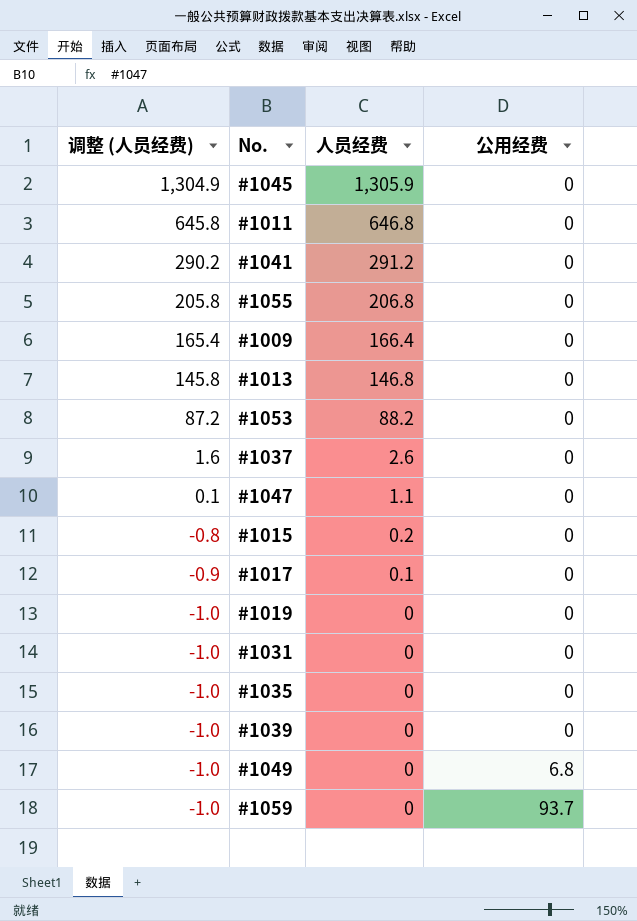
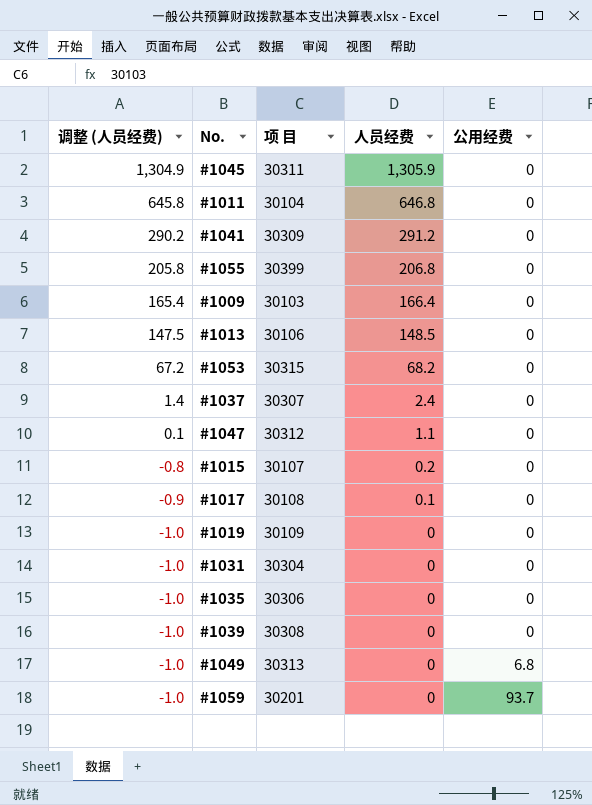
column 项 目 | position: none -> 3
#1013 | 调整 (人员经费): 145.8 -> 147.5
#1013 | 人员经费: 146.8 -> 148.5
#1053 | 调整 (人员经费): 87.2 -> 67.2
#1053 | 人员经费: 88.2 -> 68.2
#1037 | 调整 (人员经费): 1.6 -> 1.4
#1037 | 人员经费: 2.6 -> 2.4

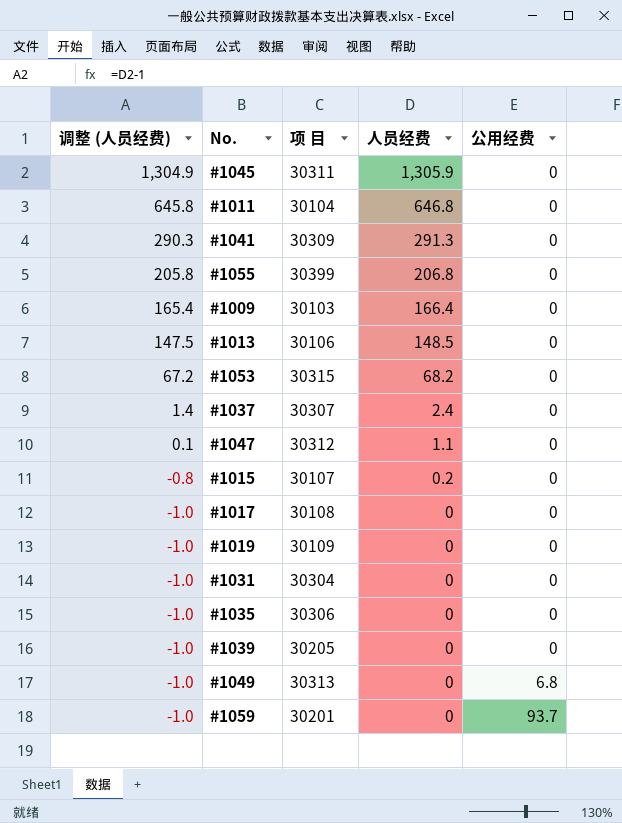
#1041 | 调整 (人员经费): 290.2 -> 290.3
#1041 | 人员经费: 291.2 -> 291.3
#1017 | 调整 (人员经费): -0.9 -> -1.0
#1017 | 人员经费: 0.1 -> 0
#1039 | 项 目: 30308 -> 30205

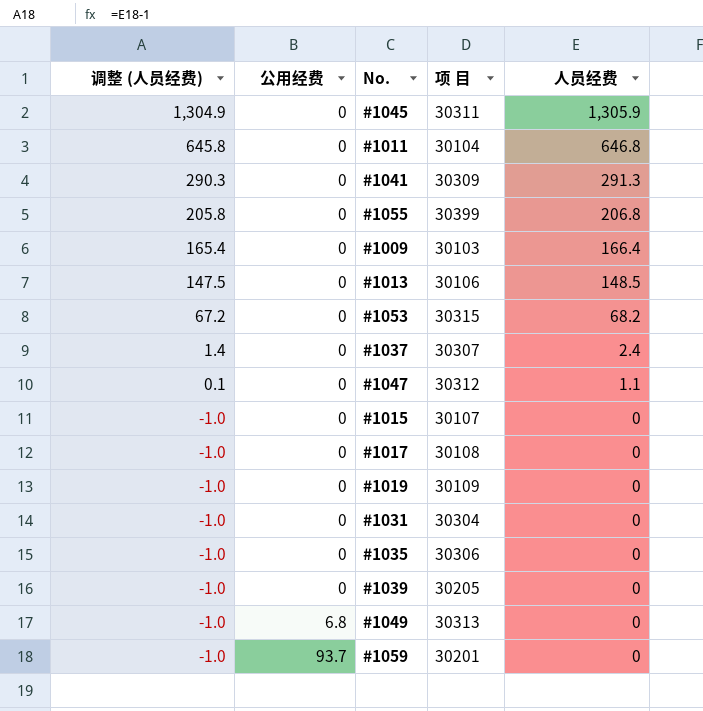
column 公用经费 | position: 5 -> 2
#1015 | 调整 (人员经费): -0.8 -> -1.0
#1015 | 人员经费: 0.2 -> 0

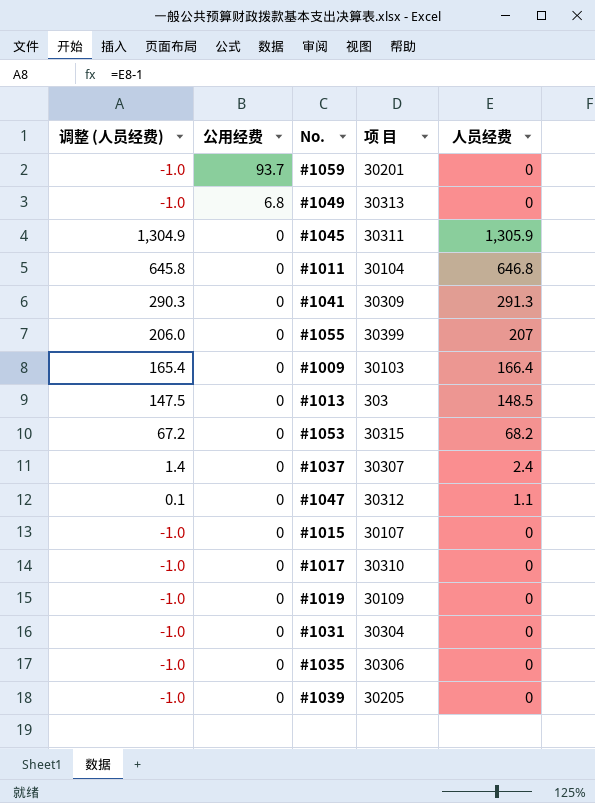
row order: 调整 (人员经费) descending -> 公用经费 descending
#1055 | 调整 (人员经费): 205.8 -> 206.0
#1055 | 人员经费: 206.8 -> 207
#1013 | 项 目: 30106 -> 303
#1017 | 项 目: 30108 -> 30310

